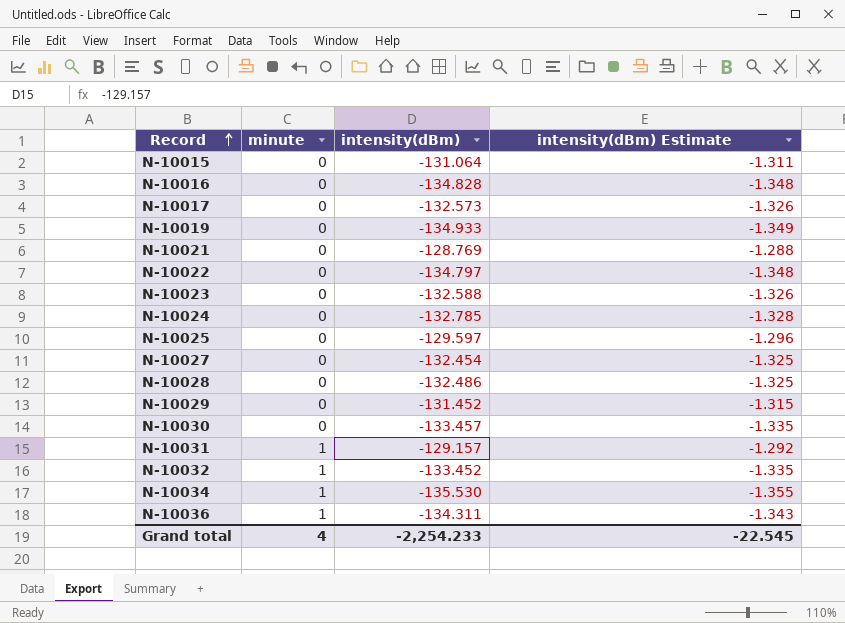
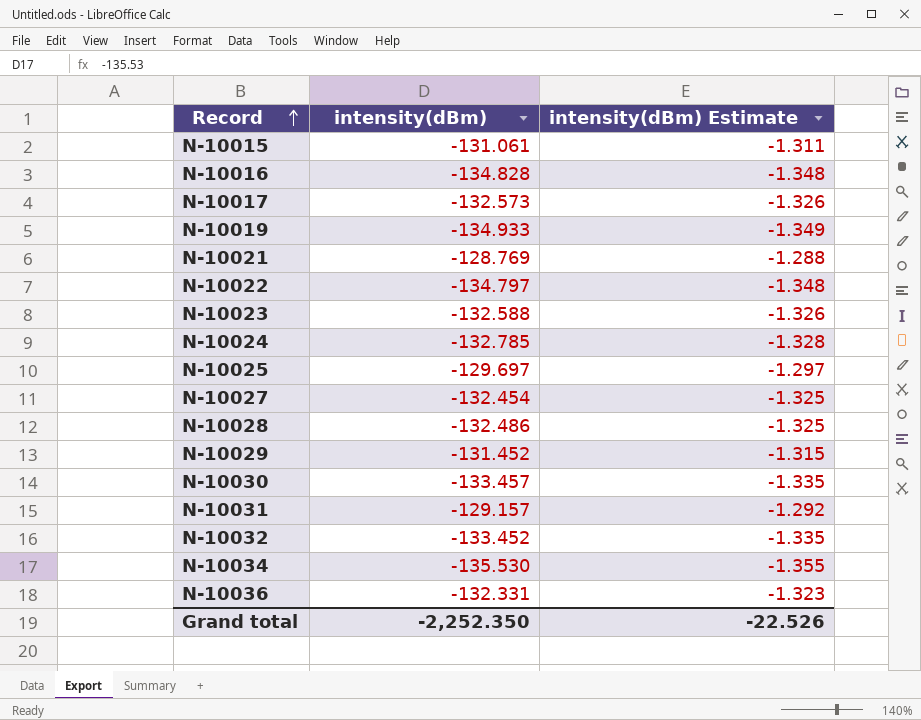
column minute | position: 2 -> none
N-10015 | intensity(dBm): -131.064 -> -131.061
N-10025 | intensity(dBm): -129.597 -> -129.697
N-10025 | intensity(dBm) Estimate: -1.296 -> -1.297
N-10036 | intensity(dBm): -134.311 -> -132.331
N-10036 | intensity(dBm) Estimate: -1.343 -> -1.323
Grand total | intensity(dBm): -2,254.233 -> -2,252.350
Grand total | intensity(dBm) Estimate: -22.545 -> -22.526

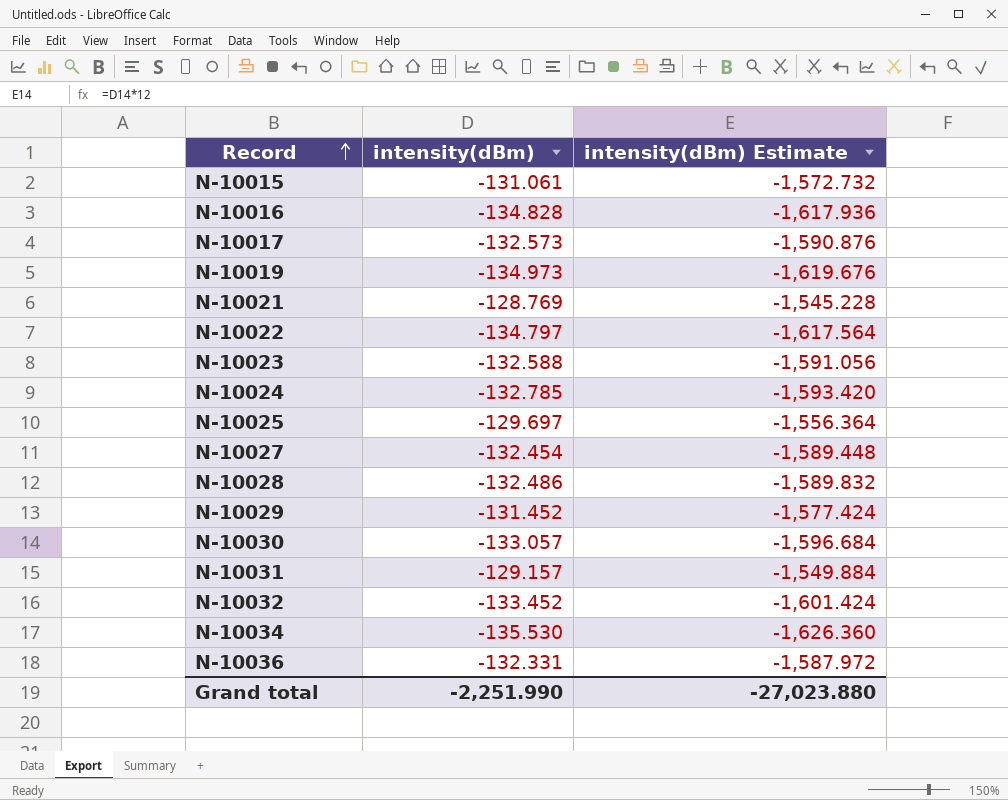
column intensity(dBm) Estimate | formula: [intensity(dBm)] * 0.01 -> [intensity(dBm)] * 12
N-10019 | intensity(dBm): -134.933 -> -134.973
N-10030 | intensity(dBm): -133.457 -> -133.057
Grand total | intensity(dBm): -2,252.350 -> -2,251.990
Grand total | intensity(dBm) Estimate: -22.526 -> -27,023.880

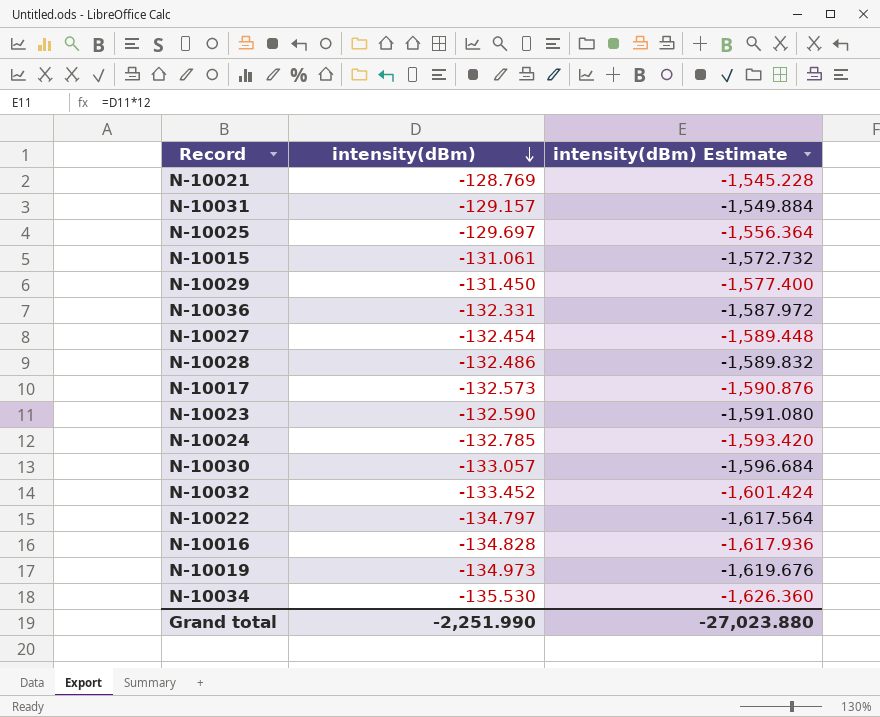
row order: Record ascending -> intensity(dBm) descending
N-10029 | intensity(dBm): -131.452 -> -131.450
N-10029 | intensity(dBm) Estimate: -1,577.424 -> -1,577.400
N-10023 | intensity(dBm): -132.588 -> -132.590
N-10023 | intensity(dBm) Estimate: -1,591.056 -> -1,591.080

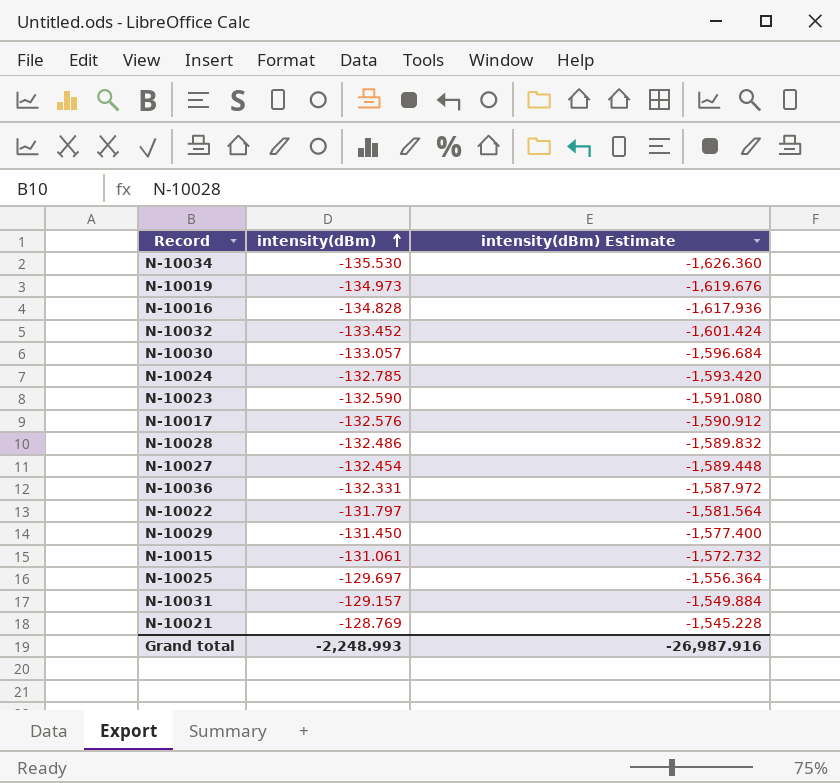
row order: intensity(dBm) descending -> intensity(dBm) ascending
N-10017 | intensity(dBm): -132.573 -> -132.576
N-10017 | intensity(dBm) Estimate: -1,590.876 -> -1,590.912
N-10022 | intensity(dBm): -134.797 -> -131.797
N-10022 | intensity(dBm) Estimate: -1,617.564 -> -1,581.564
Grand total | intensity(dBm): -2,251.990 -> -2,248.993
Grand total | intensity(dBm) Estimate: -27,023.880 -> -26,987.916

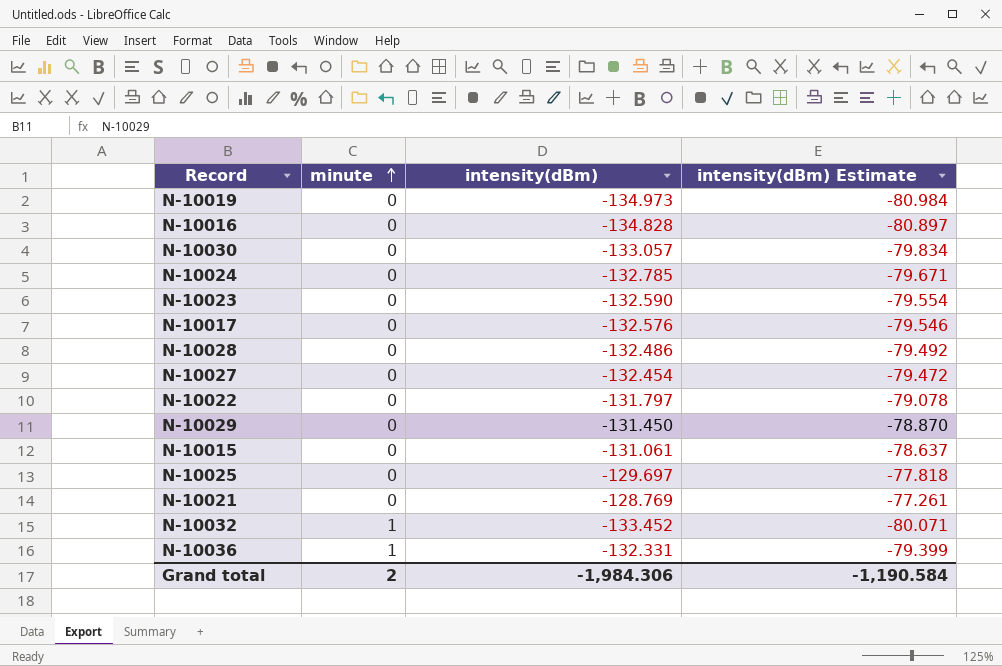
row order: intensity(dBm) ascending -> minute ascending
column minute | position: none -> 2
column intensity(dBm) Estimate | formula: [intensity(dBm)] * 12 -> [intensity(dBm)] * 0.6
row N-10034: -135.530 | -1,626.360 -> none
row N-10031: -129.157 | -1,549.884 -> none
Grand total | intensity(dBm): -2,248.993 -> -1,984.306
Grand total | intensity(dBm) Estimate: -26,987.916 -> -1,190.584

